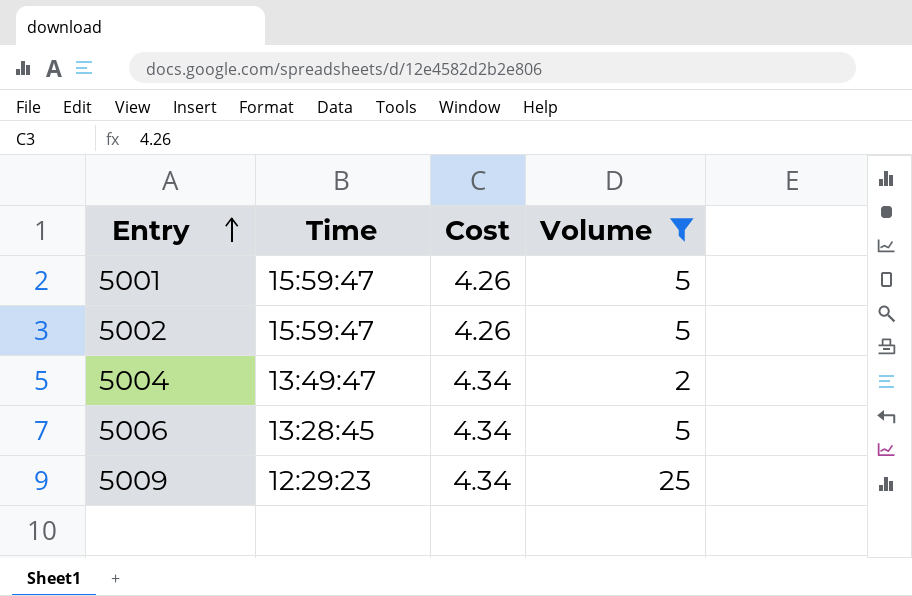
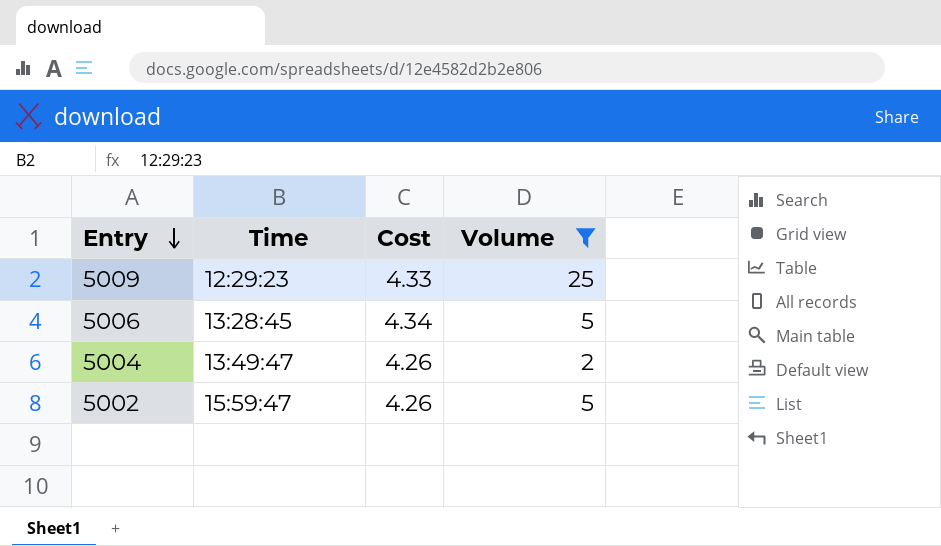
row order: Entry ascending -> Entry descending
row 5001: 15:59:47 | 4.26 | 5 -> none
5009 | Cost: 4.34 -> 4.33
5004 | Cost: 4.34 -> 4.26

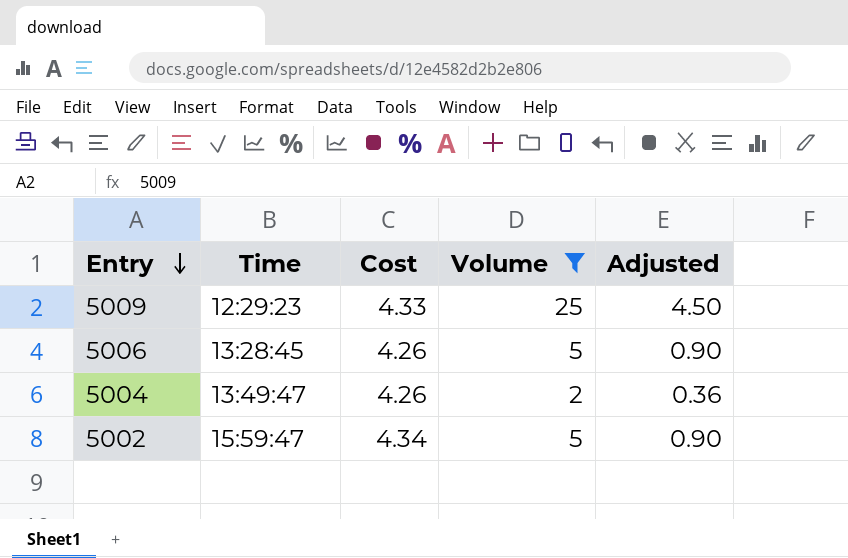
column Adjusted | formula: none -> [Volume] * 0.18
5006 | Cost: 4.34 -> 4.26
5002 | Cost: 4.26 -> 4.34

